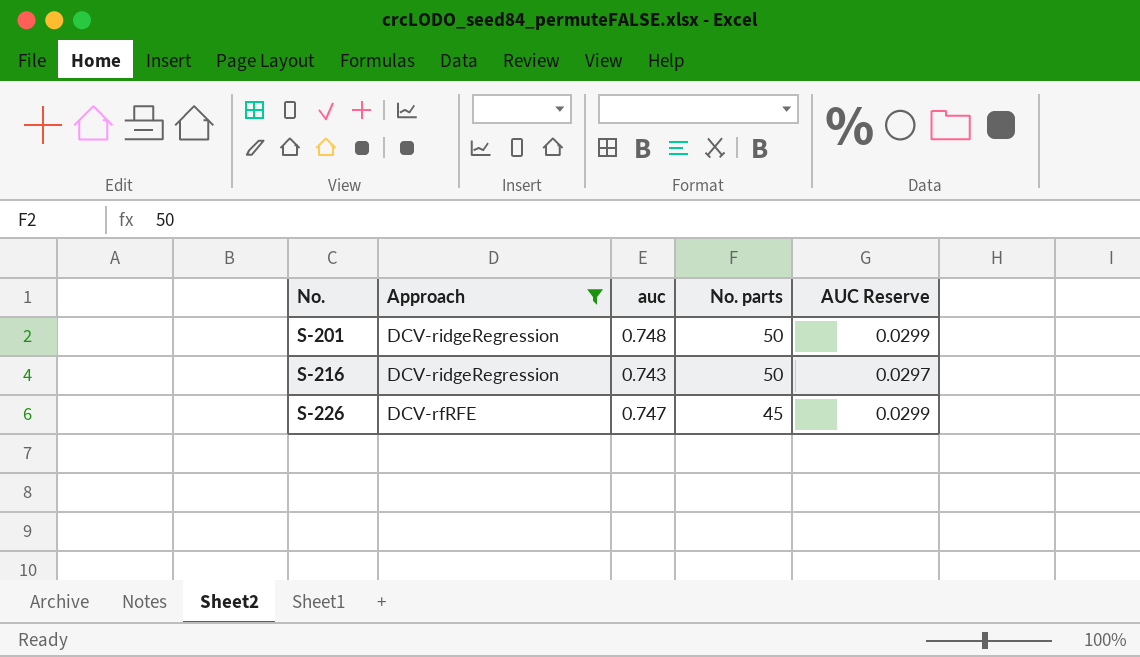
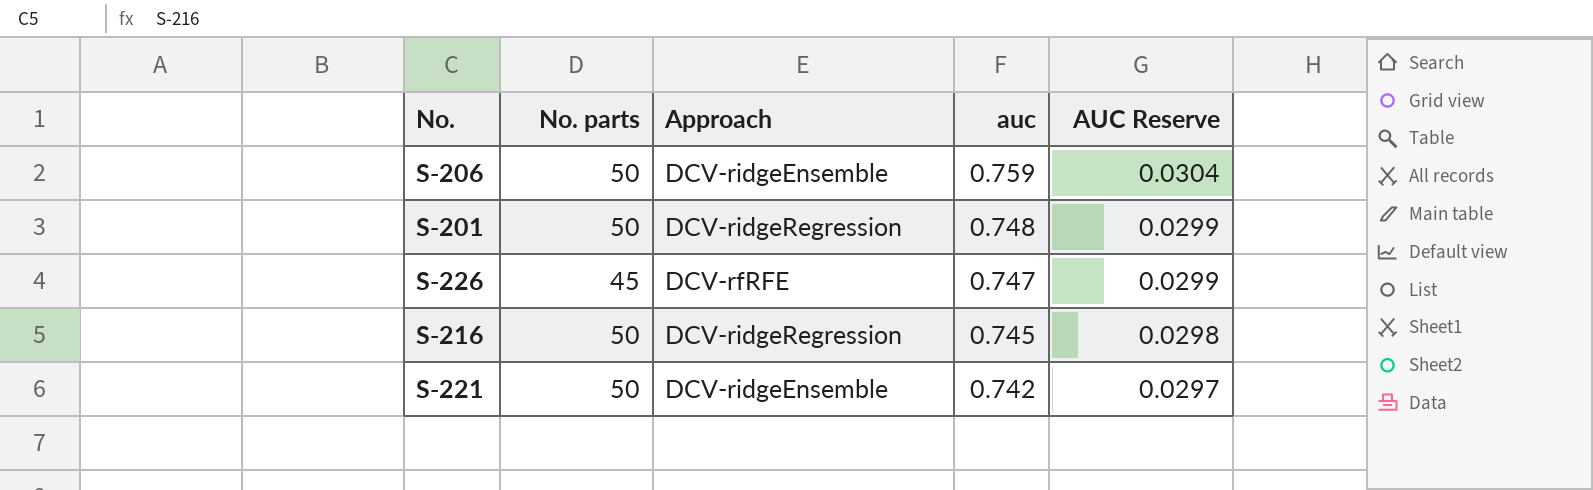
filter: Approach != DCV-ridgeEnsemble -> none
row order: No. ascending -> auc descending
column No. parts | position: 4 -> 2
S-216 | auc: 0.743 -> 0.745
S-216 | AUC Reserve: 0.0297 -> 0.0298

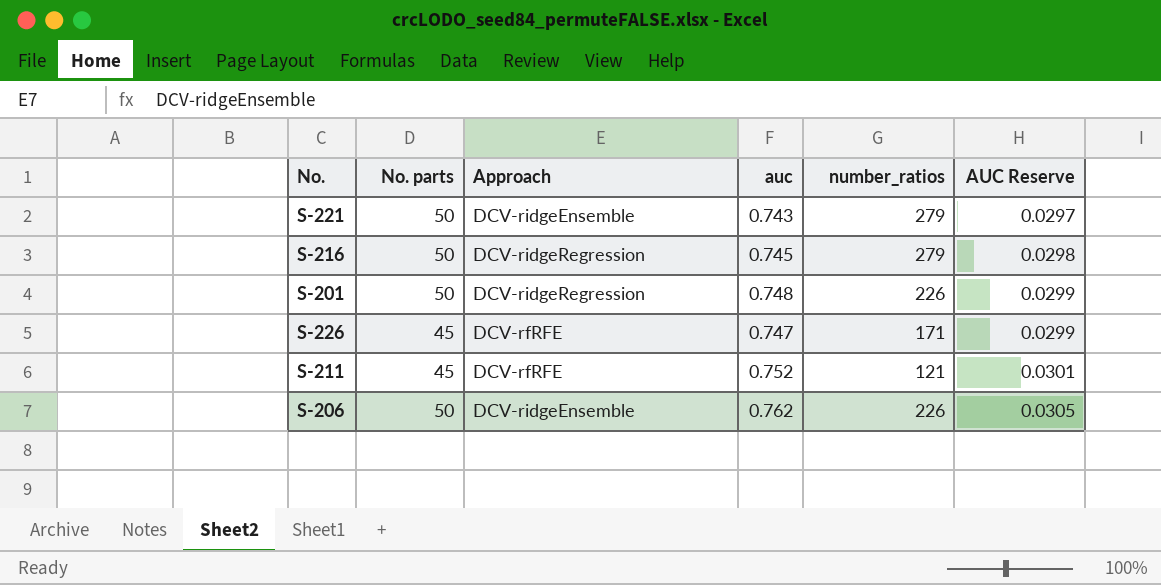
row order: auc descending -> AUC Reserve ascending
column number_ratios | position: none -> 5
S-221 | auc: 0.742 -> 0.743
row S-211: none -> 45 | DCV-rfRFE | 0.752 | 121 | 0.0301
S-206 | auc: 0.759 -> 0.762
S-206 | AUC Reserve: 0.0304 -> 0.0305

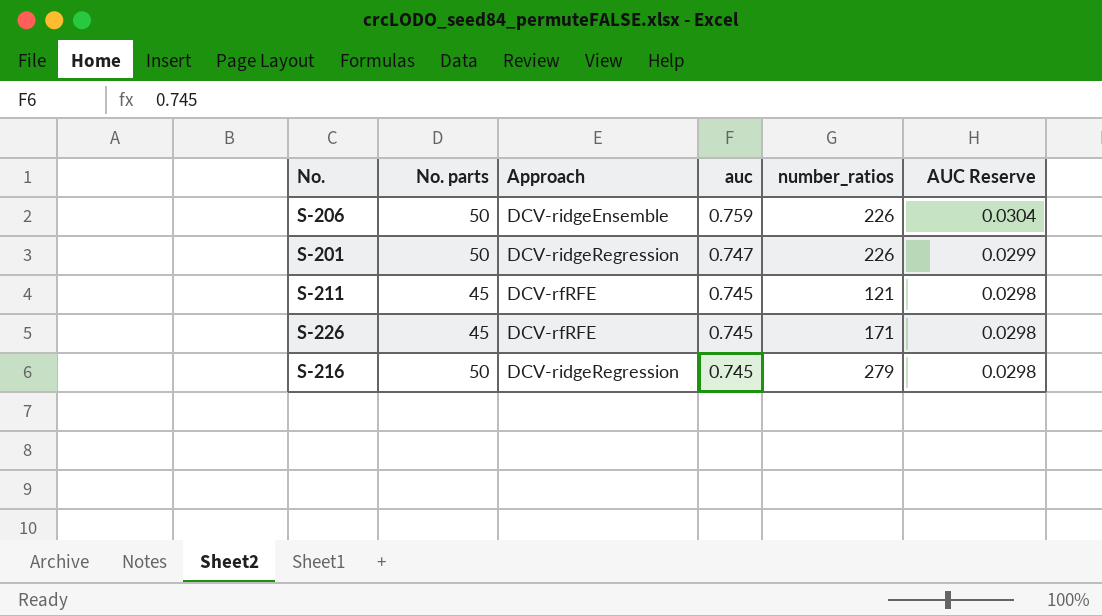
row order: AUC Reserve ascending -> auc descending
row S-221: 50 | DCV-ridgeEnsemble | 0.743 | 279 | 0.0297 -> none
S-206 | auc: 0.762 -> 0.759
S-206 | AUC Reserve: 0.0305 -> 0.0304
S-201 | auc: 0.748 -> 0.747
S-211 | auc: 0.752 -> 0.745
S-211 | AUC Reserve: 0.0301 -> 0.0298
S-226 | auc: 0.747 -> 0.745
S-226 | AUC Reserve: 0.0299 -> 0.0298

